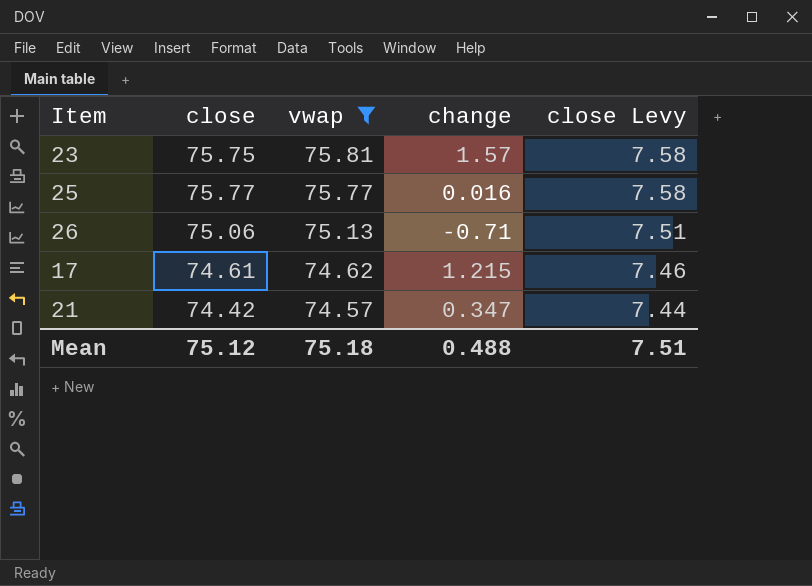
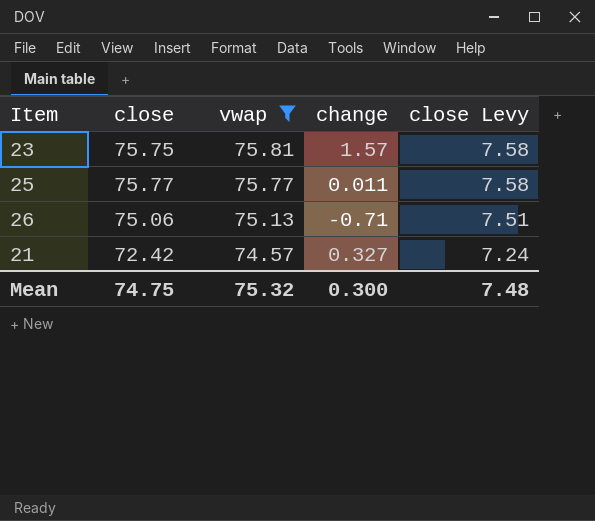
row 17: 74.61 | 74.62 | 1.215 | 7.46 -> none
25 | change: 0.016 -> 0.011
21 | close: 74.42 -> 72.42
21 | change: 0.347 -> 0.327
21 | close Levy: 7.44 -> 7.24
Mean | close: 75.12 -> 74.75
Mean | vwap: 75.18 -> 75.32
Mean | change: 0.488 -> 0.300
Mean | close Levy: 7.51 -> 7.48

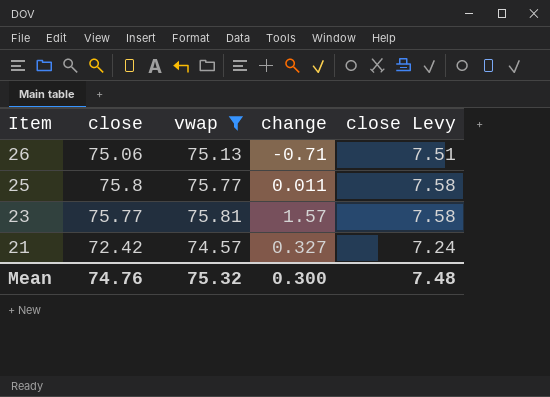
row order: vwap descending -> Item descending
25 | close: 75.77 -> 75.8
23 | close: 75.75 -> 75.77
Mean | close: 74.75 -> 74.76

